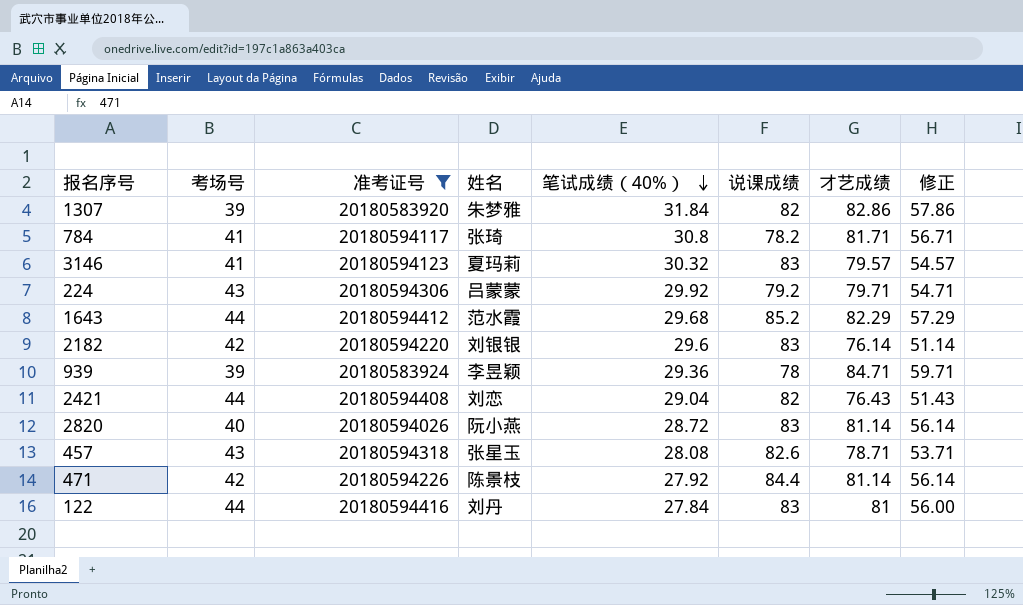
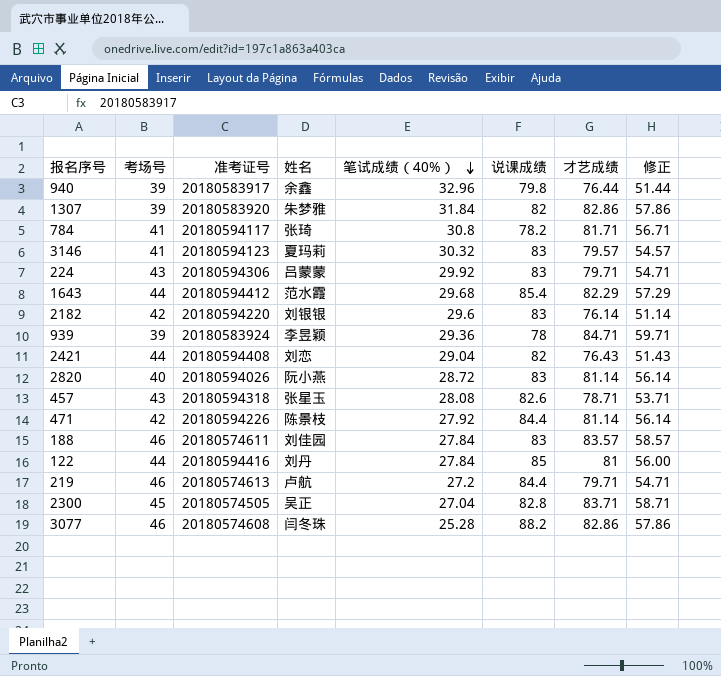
filter: 准考证号 >= 20180583920 -> none
224 | 说课成绩: 79.2 -> 83
1643 | 说课成绩: 85.2 -> 85.4
122 | 说课成绩: 83 -> 85

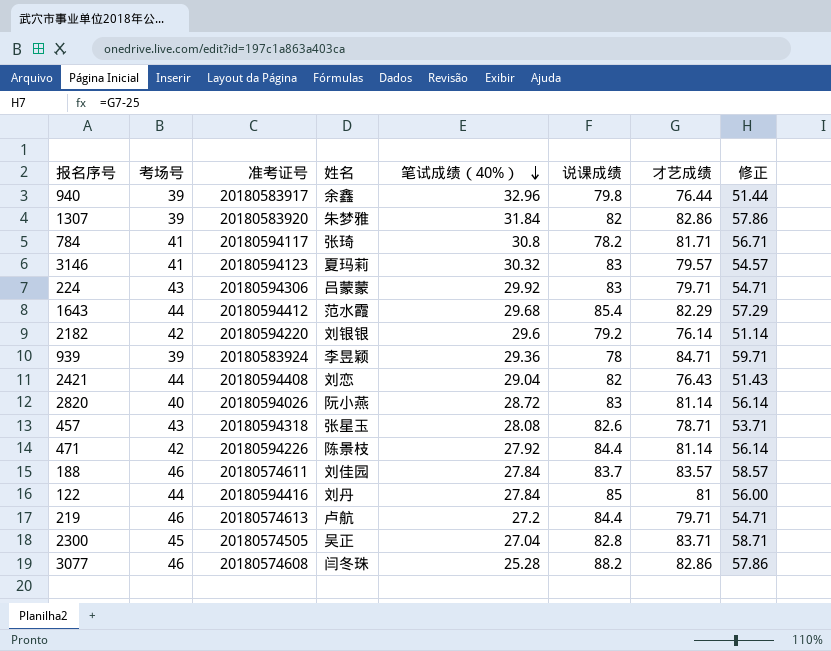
2182 | 说课成绩: 83 -> 79.2
188 | 说课成绩: 83 -> 83.7

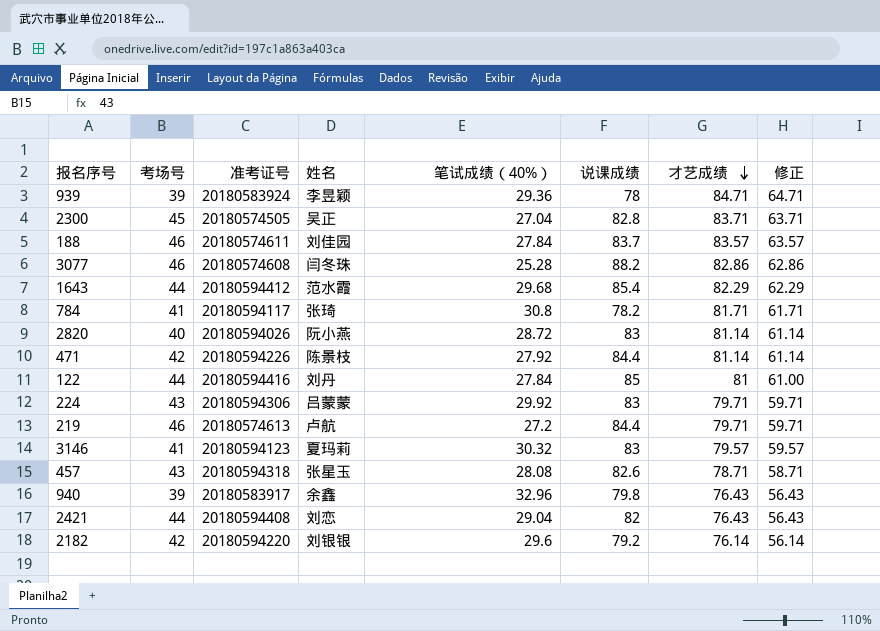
row order: 笔试成绩（40%） descending -> 才艺成绩 descending
column 修正 | formula: [才艺成绩] - 25 -> [才艺成绩] - 20
row 1307: 39 | 20180583920 | 朱梦雅 | 31.84 | 82 | 82.86 | 57.86 -> none
940 | 才艺成绩: 76.44 -> 76.43

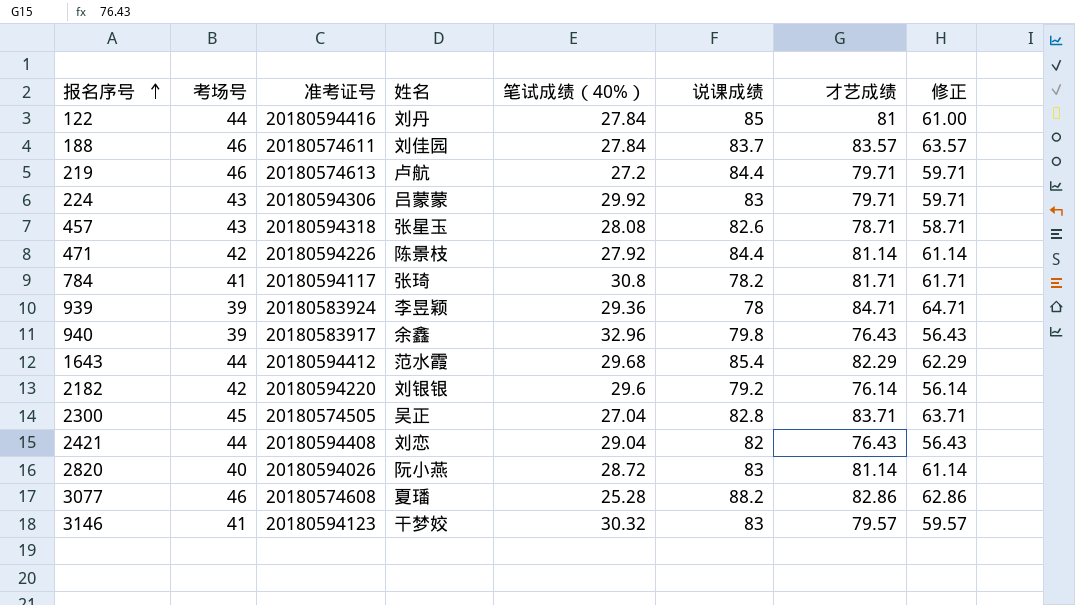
row order: 才艺成绩 descending -> 报名序号 ascending
3077 | 姓名: 闫冬珠 -> 夏璠
3146 | 姓名: 夏玛莉 -> 干梦姣

